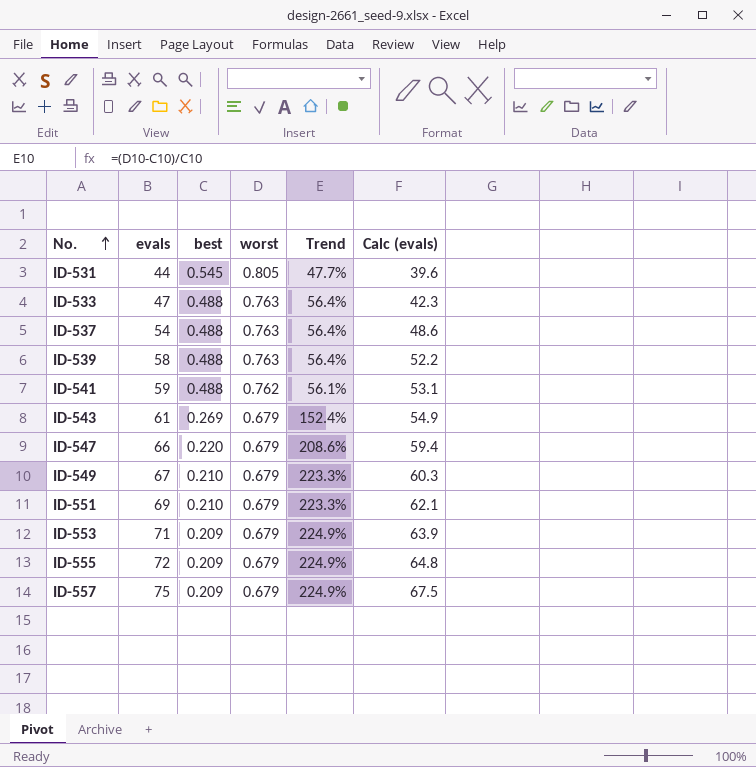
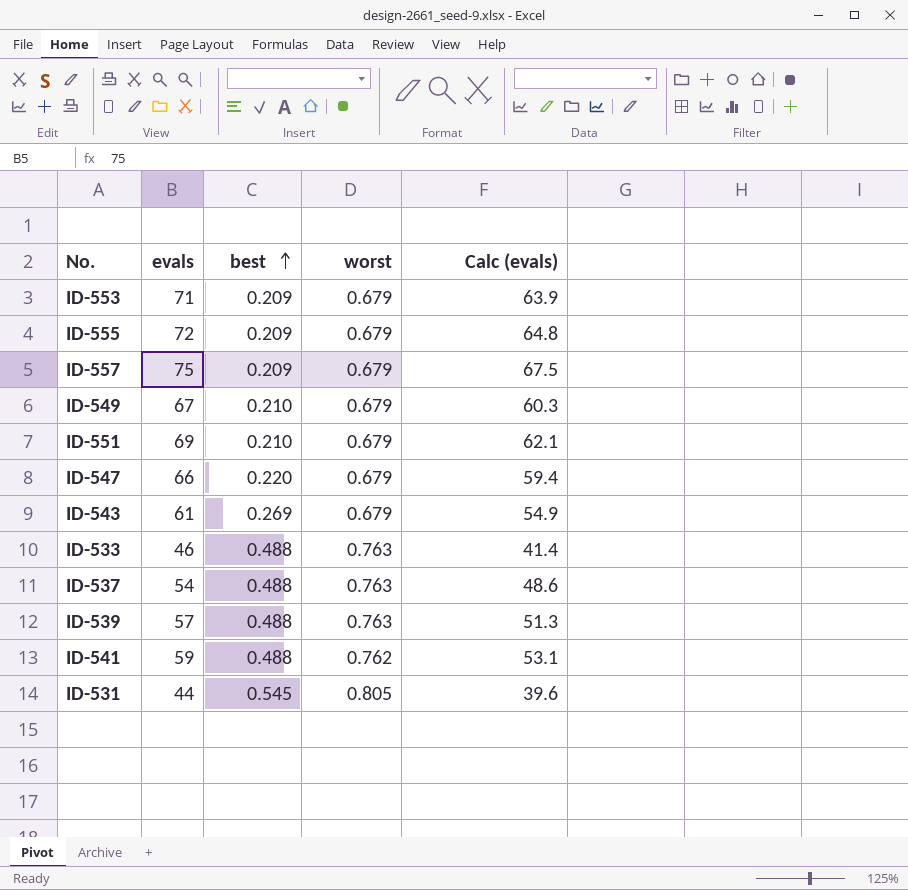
row order: No. ascending -> best ascending
column Trend | formula: ([worst] - [best]) / [best] -> none
ID-533 | evals: 47 -> 46
ID-533 | Calc (evals): 42.3 -> 41.4
ID-539 | evals: 58 -> 57
ID-539 | Calc (evals): 52.2 -> 51.3

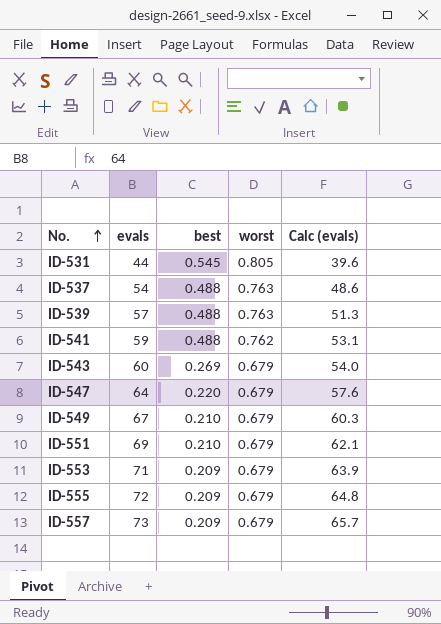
row order: best ascending -> No. ascending
row ID-533: 46 | 0.488 | 0.763 | 41.4 -> none
ID-543 | evals: 61 -> 60
ID-543 | Calc (evals): 54.9 -> 54.0
ID-547 | evals: 66 -> 64
ID-547 | Calc (evals): 59.4 -> 57.6
ID-557 | evals: 75 -> 73
ID-557 | Calc (evals): 67.5 -> 65.7

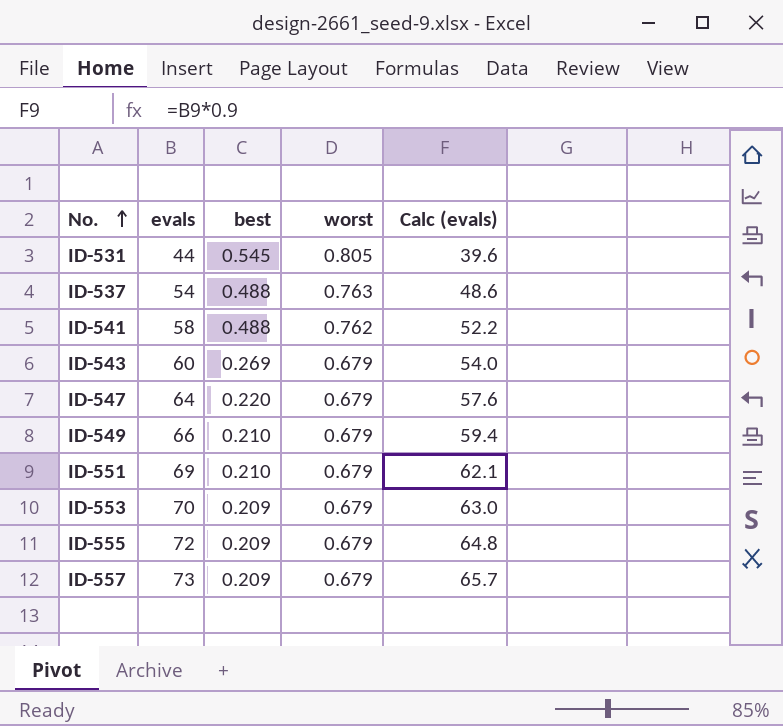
row ID-539: 57 | 0.488 | 0.763 | 51.3 -> none
ID-541 | evals: 59 -> 58
ID-541 | Calc (evals): 53.1 -> 52.2
ID-549 | evals: 67 -> 66
ID-549 | Calc (evals): 60.3 -> 59.4
ID-553 | evals: 71 -> 70
ID-553 | Calc (evals): 63.9 -> 63.0

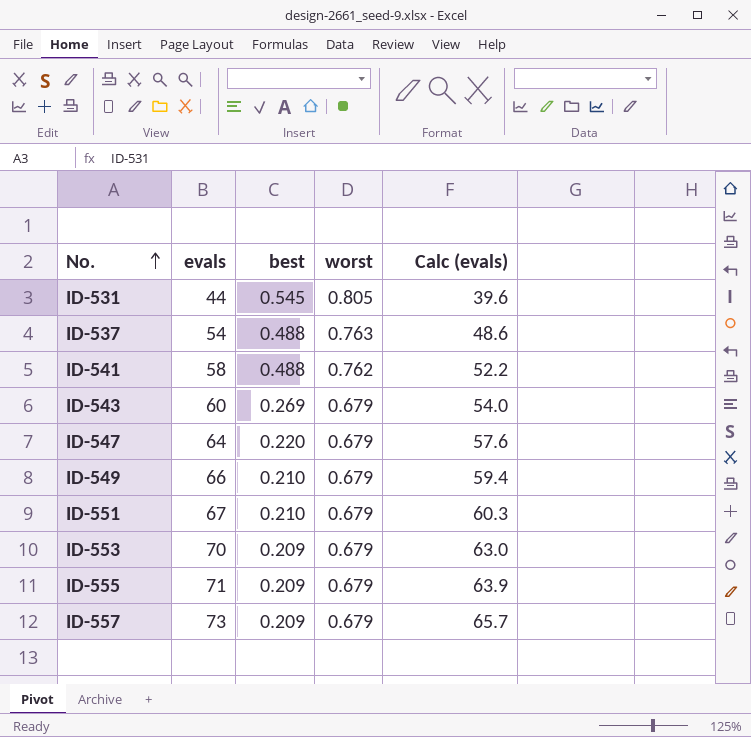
ID-551 | evals: 69 -> 67
ID-551 | Calc (evals): 62.1 -> 60.3
ID-555 | evals: 72 -> 71
ID-555 | Calc (evals): 64.8 -> 63.9

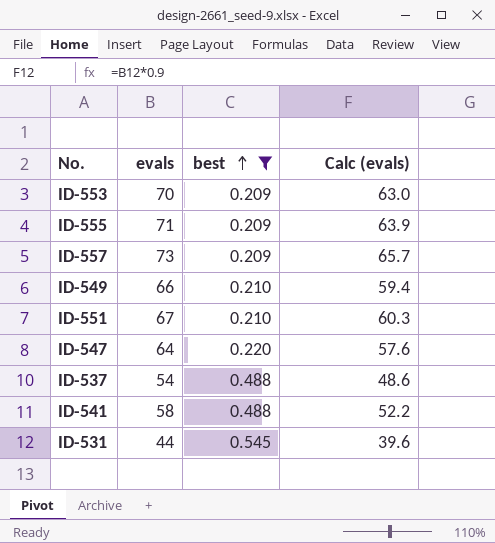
filter: none -> best != 0.269
row order: No. ascending -> best ascending
column worst | position: 4 -> none

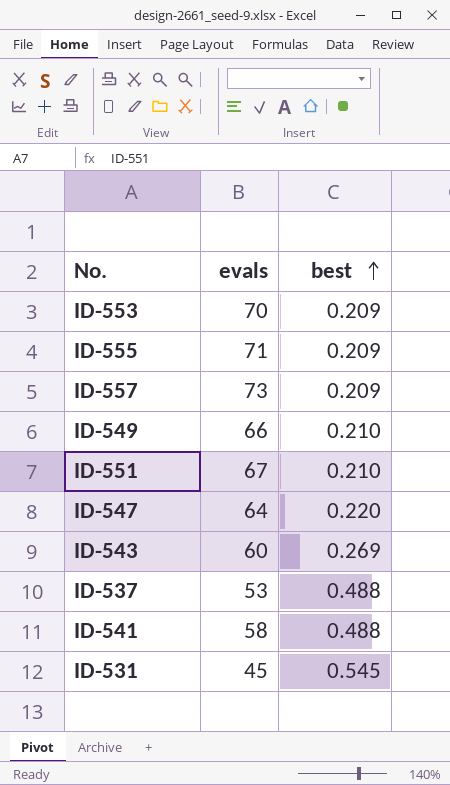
filter: best != 0.269 -> none
column Calc (evals) | formula: [evals] * 0.9 -> none
ID-537 | evals: 54 -> 53
ID-531 | evals: 44 -> 45

